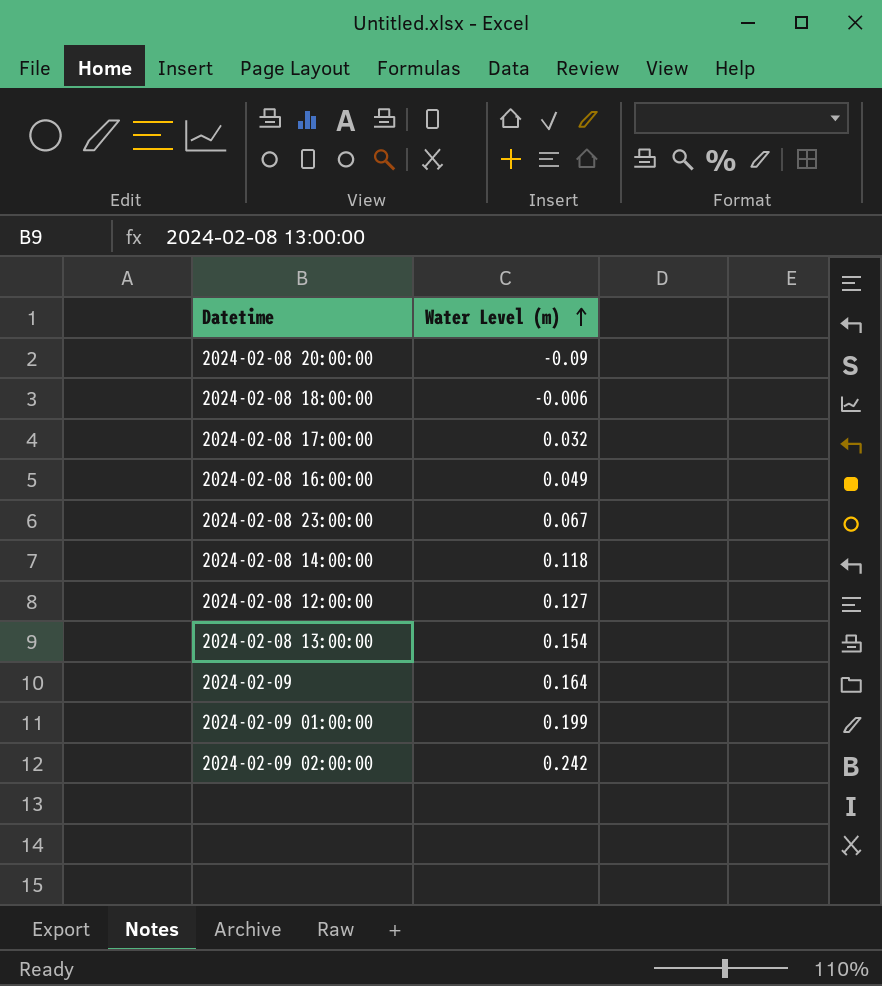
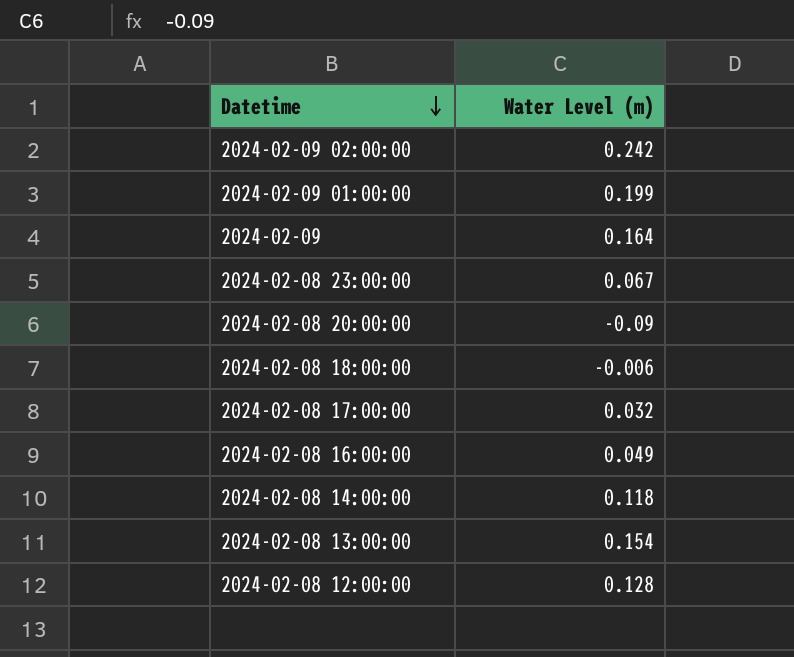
row order: Water Level (m) ascending -> Datetime descending
2024-02-08 12:00:00 | Water Level (m): 0.127 -> 0.128

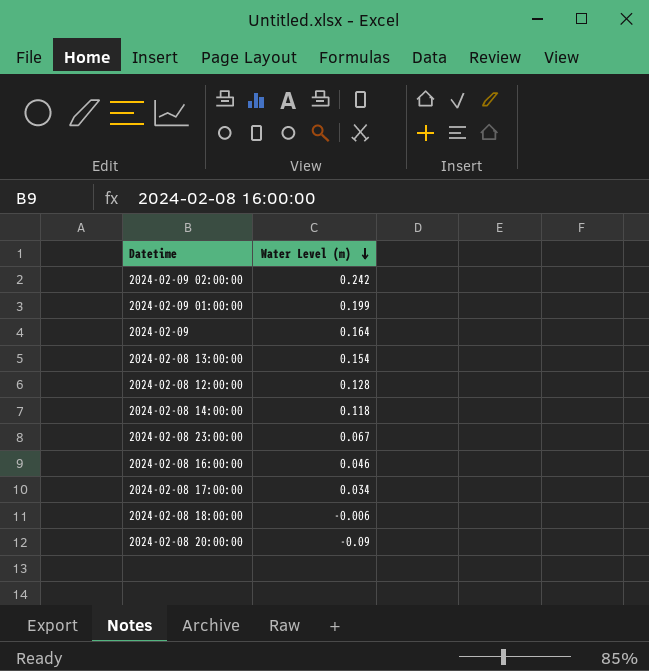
row order: Datetime descending -> Water Level (m) descending
2024-02-08 16:00:00 | Water Level (m): 0.049 -> 0.046
2024-02-08 17:00:00 | Water Level (m): 0.032 -> 0.034

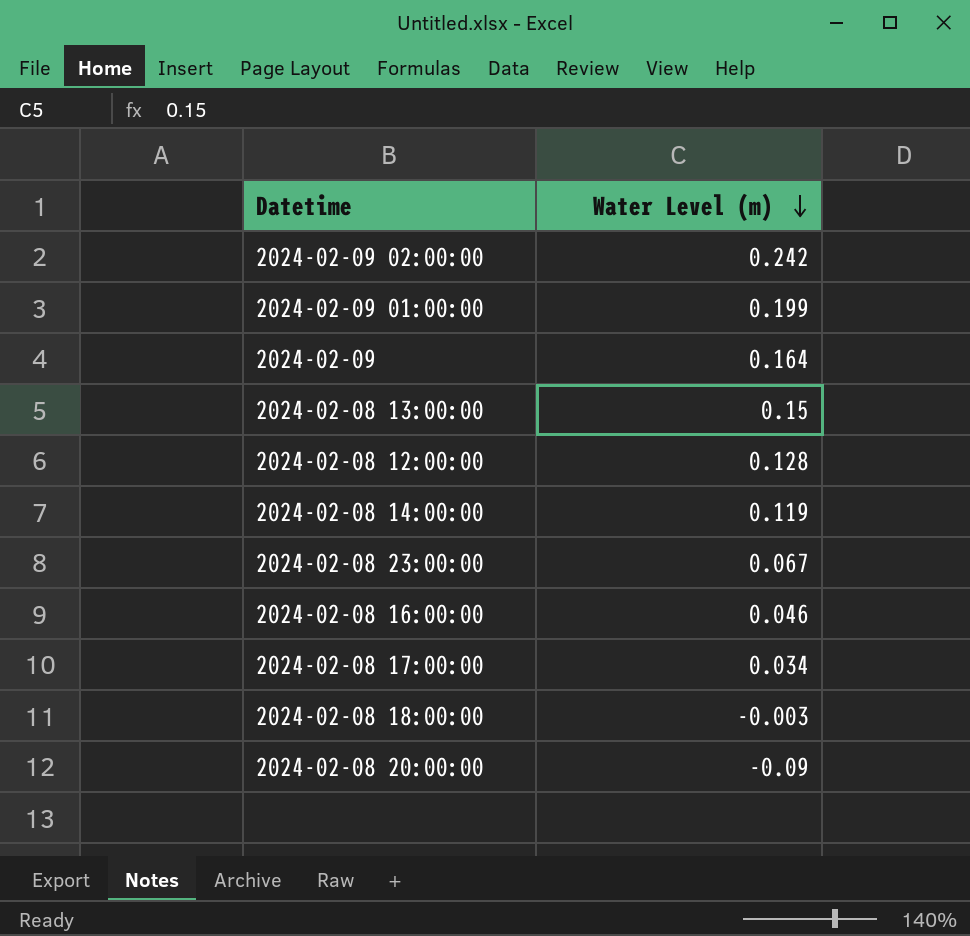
2024-02-08 13:00:00 | Water Level (m): 0.154 -> 0.15
2024-02-08 14:00:00 | Water Level (m): 0.118 -> 0.119
2024-02-08 18:00:00 | Water Level (m): -0.006 -> -0.003

